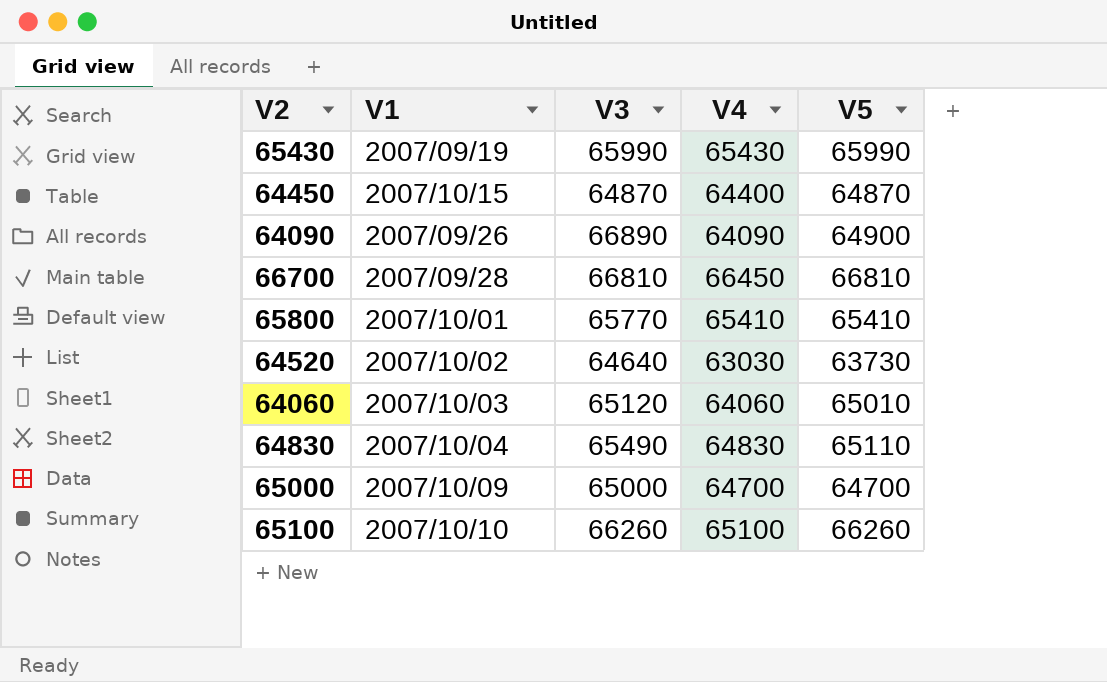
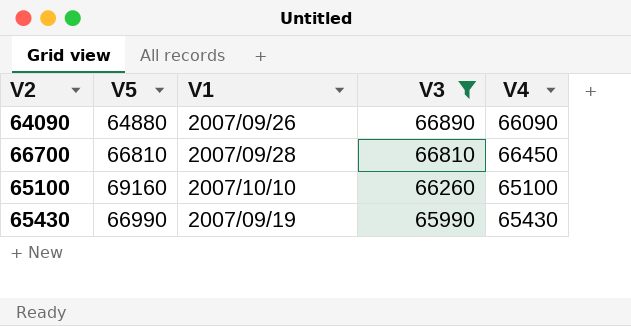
filter: none -> V3 >= 65990
row order: none -> V3 descending
column V5 | position: 5 -> 2
64090 | V5: 64900 -> 64880
64090 | V4: 64090 -> 66090
65100 | V5: 66260 -> 69160
65430 | V5: 65990 -> 66990

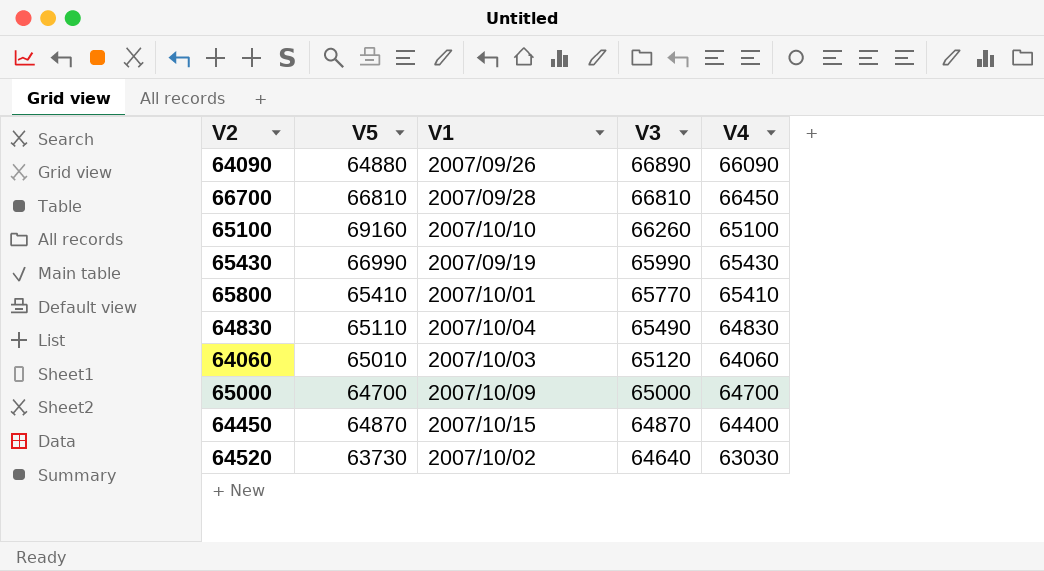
filter: V3 >= 65990 -> none

